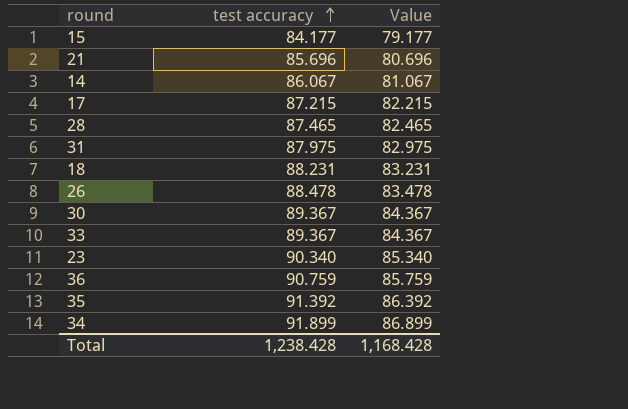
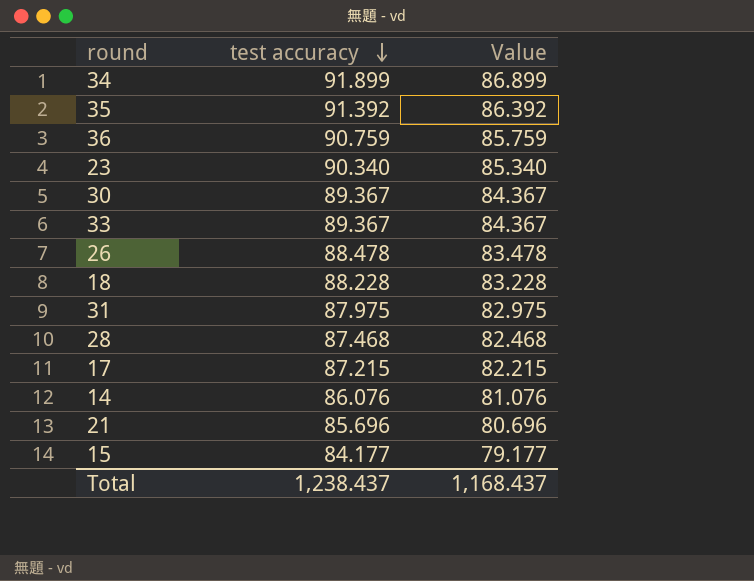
row order: test accuracy ascending -> test accuracy descending
18 | test accuracy: 88.231 -> 88.228
18 | Value: 83.231 -> 83.228
28 | test accuracy: 87.465 -> 87.468
28 | Value: 82.465 -> 82.468
14 | test accuracy: 86.067 -> 86.076
14 | Value: 81.067 -> 81.076
Total | test accuracy: 1,238.428 -> 1,238.437
Total | Value: 1,168.428 -> 1,168.437

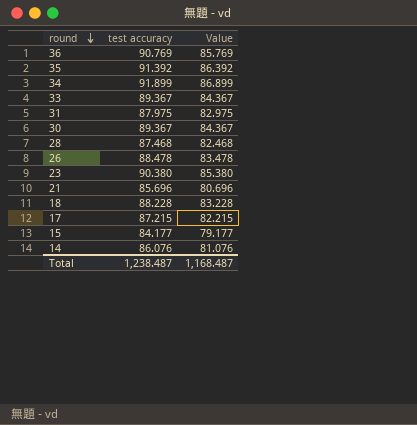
row order: test accuracy descending -> round descending
36 | test accuracy: 90.759 -> 90.769
36 | Value: 85.759 -> 85.769
23 | test accuracy: 90.340 -> 90.380
23 | Value: 85.340 -> 85.380
Total | test accuracy: 1,238.437 -> 1,238.487
Total | Value: 1,168.437 -> 1,168.487

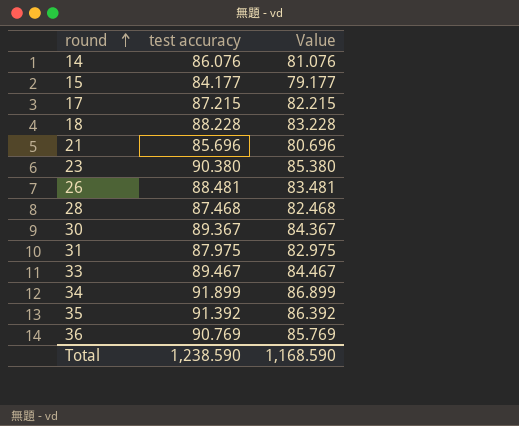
row order: round descending -> round ascending
26 | test accuracy: 88.478 -> 88.481
26 | Value: 83.478 -> 83.481
33 | test accuracy: 89.367 -> 89.467
33 | Value: 84.367 -> 84.467
Total | test accuracy: 1,238.487 -> 1,238.590
Total | Value: 1,168.487 -> 1,168.590

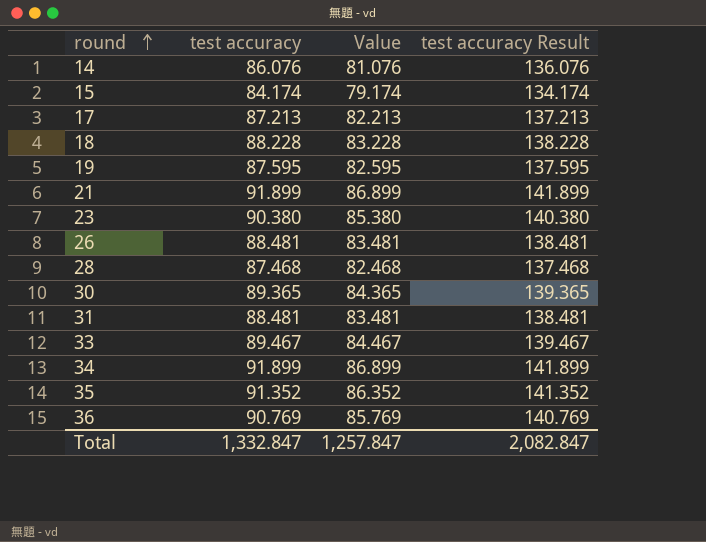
column test accuracy Result | formula: none -> [test accuracy] + 50
15 | test accuracy: 84.177 -> 84.174
15 | Value: 79.177 -> 79.174
17 | test accuracy: 87.215 -> 87.213
17 | Value: 82.215 -> 82.213
row 19: none -> 87.595 | 82.595 | 137.595
21 | test accuracy: 85.696 -> 91.899
21 | Value: 80.696 -> 86.899
30 | test accuracy: 89.367 -> 89.365
30 | Value: 84.367 -> 84.365
31 | test accuracy: 87.975 -> 88.481
31 | Value: 82.975 -> 83.481
35 | test accuracy: 91.392 -> 91.352
35 | Value: 86.392 -> 86.352
Total | test accuracy: 1,238.590 -> 1,332.847
Total | Value: 1,168.590 -> 1,257.847

